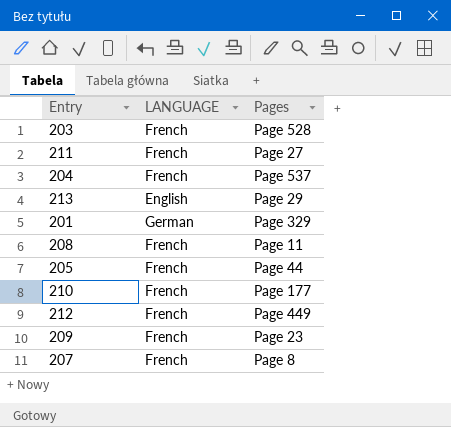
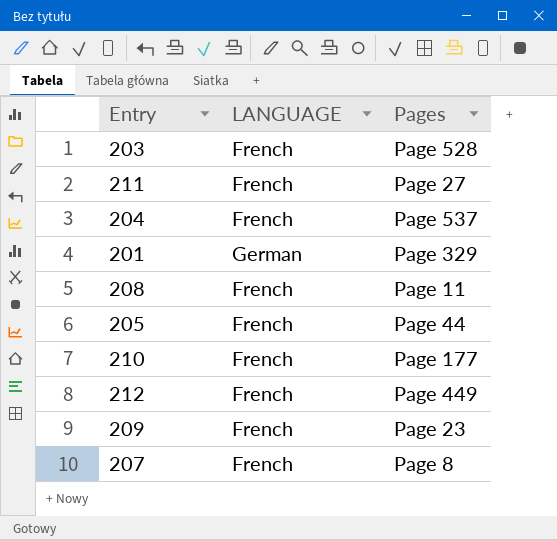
row 213: English | Page 29 -> none

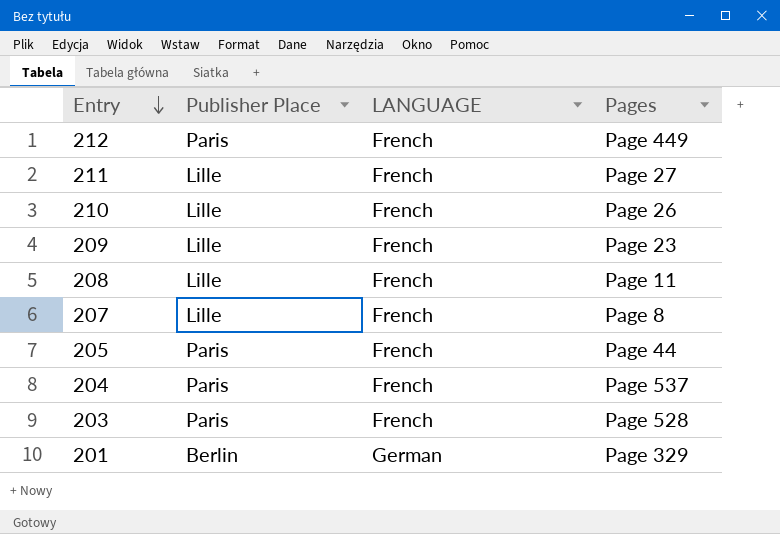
row order: none -> Entry descending
column Publisher Place | position: none -> 2
210 | Pages: Page 177 -> Page 26

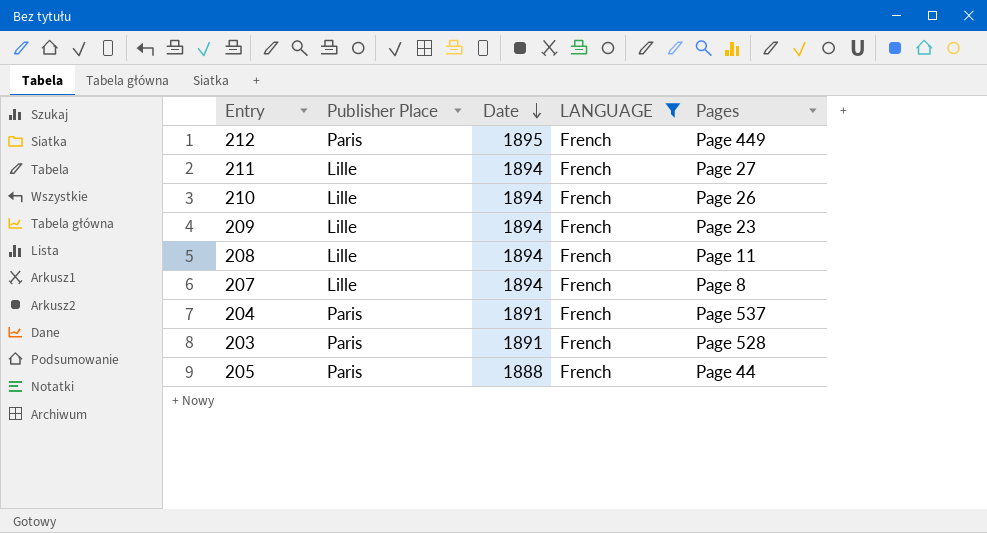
filter: none -> LANGUAGE = French
row order: Entry descending -> Date descending
column Date | position: none -> 3

